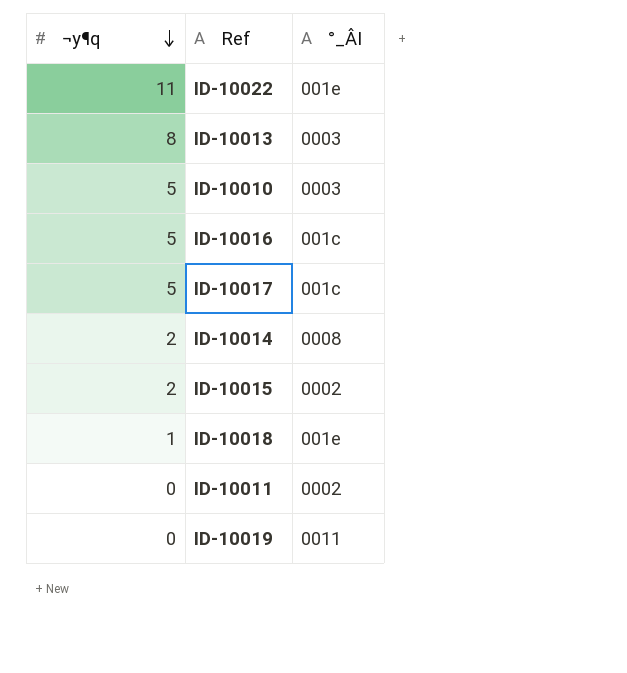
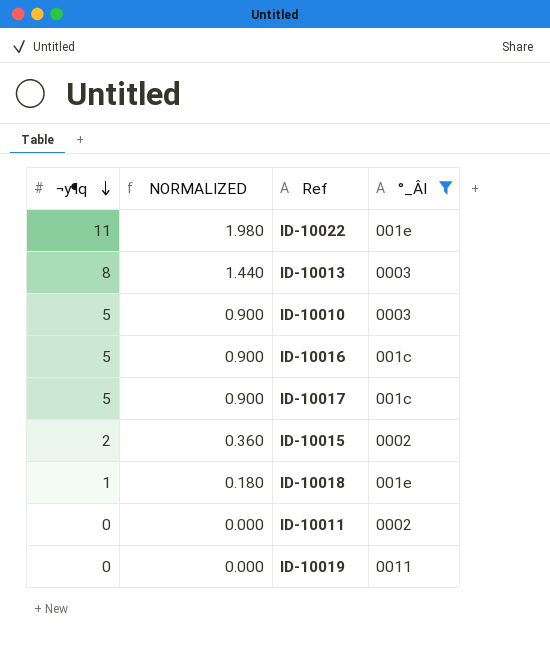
filter: none -> °_ÂI != 0008
column NORMALIZED | formula: none -> [¬y¶q] * 0.18

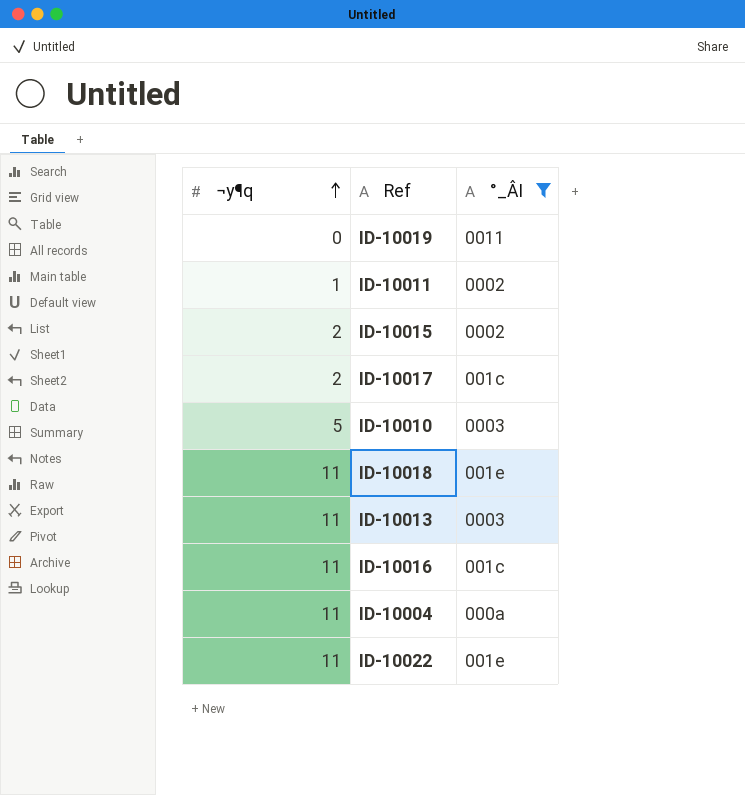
row order: ¬y¶q descending -> ¬y¶q ascending
column NORMALIZED | formula: [¬y¶q] * 0.18 -> none
ID-10011 | ¬y¶q: 0 -> 1
ID-10017 | ¬y¶q: 5 -> 2
ID-10018 | ¬y¶q: 1 -> 11
ID-10013 | ¬y¶q: 8 -> 11
ID-10016 | ¬y¶q: 5 -> 11
row ID-10004: none -> 11 | 000a

